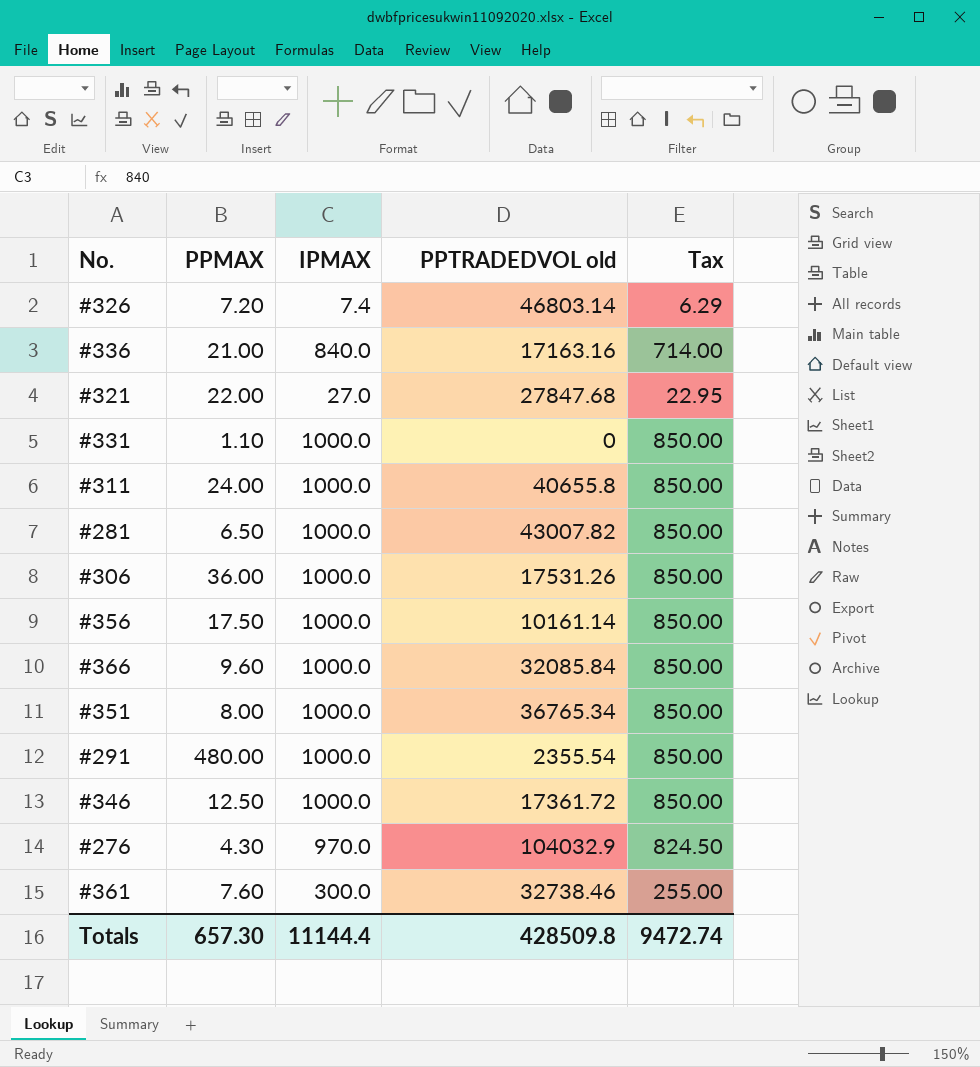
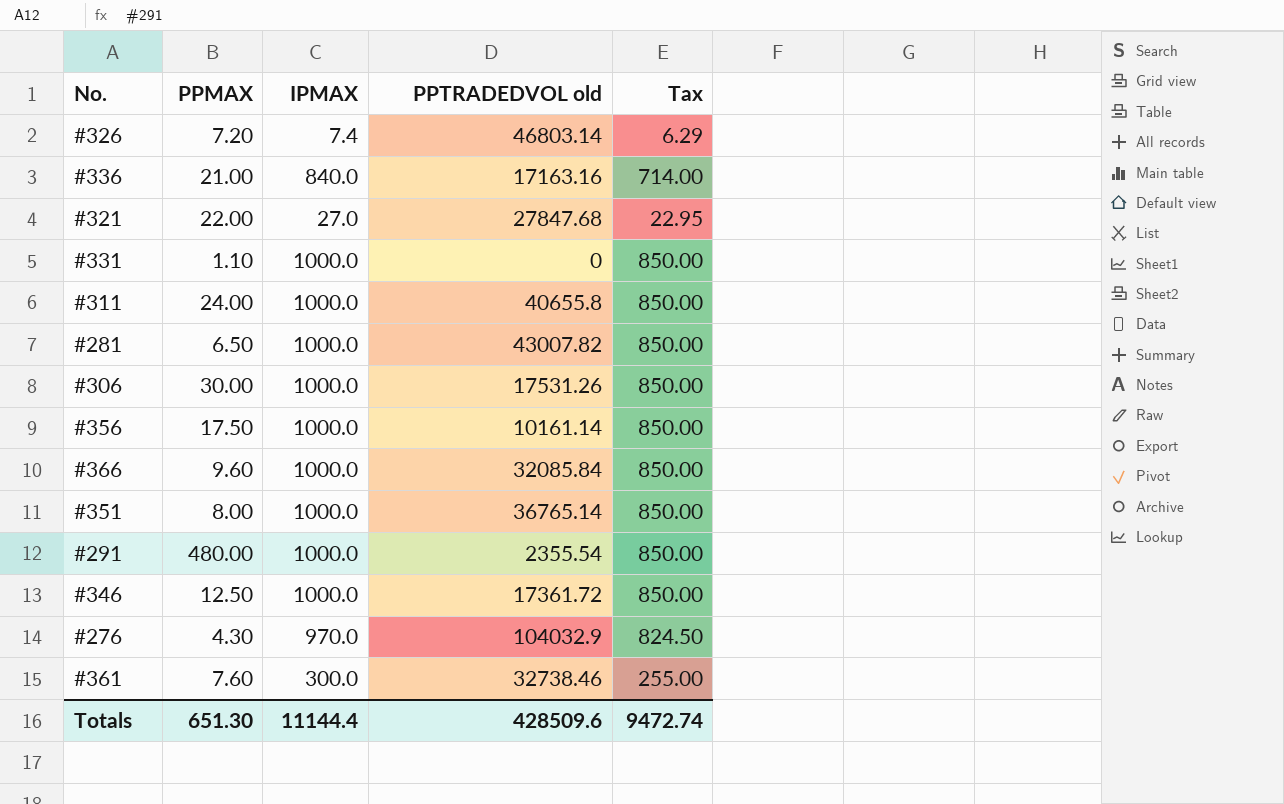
#306 | PPMAX: 36.00 -> 30.00
#351 | PPTRADEDVOL old: 36765.34 -> 36765.14
Totals | PPMAX: 657.30 -> 651.30
Totals | PPTRADEDVOL old: 428509.8 -> 428509.6

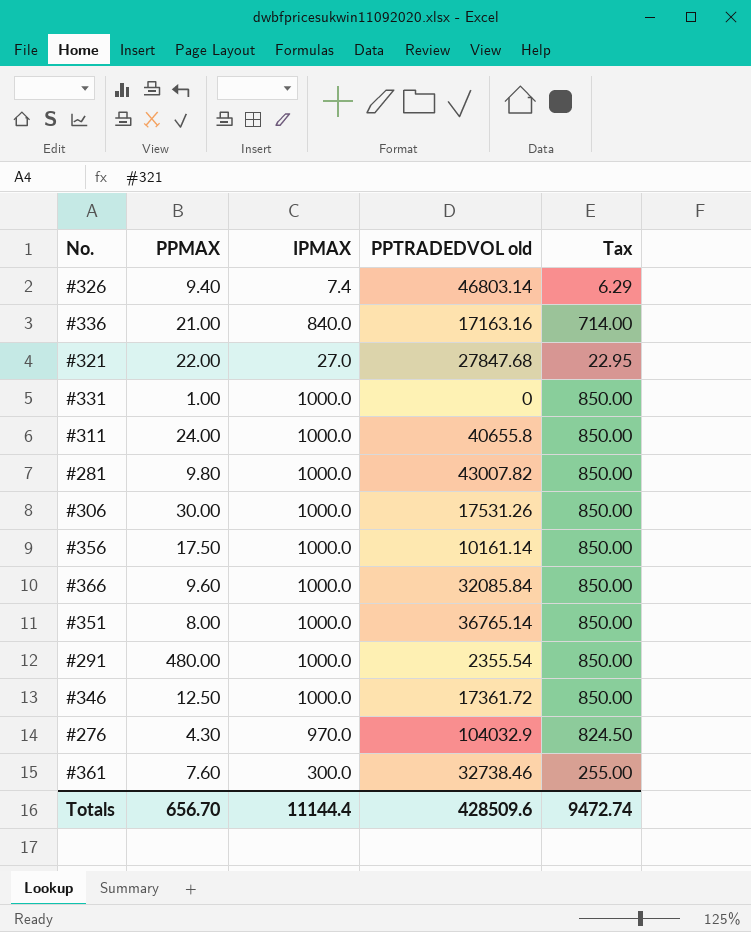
#326 | PPMAX: 7.20 -> 9.40
#331 | PPMAX: 1.10 -> 1.00
#281 | PPMAX: 6.50 -> 9.80
Totals | PPMAX: 651.30 -> 656.70

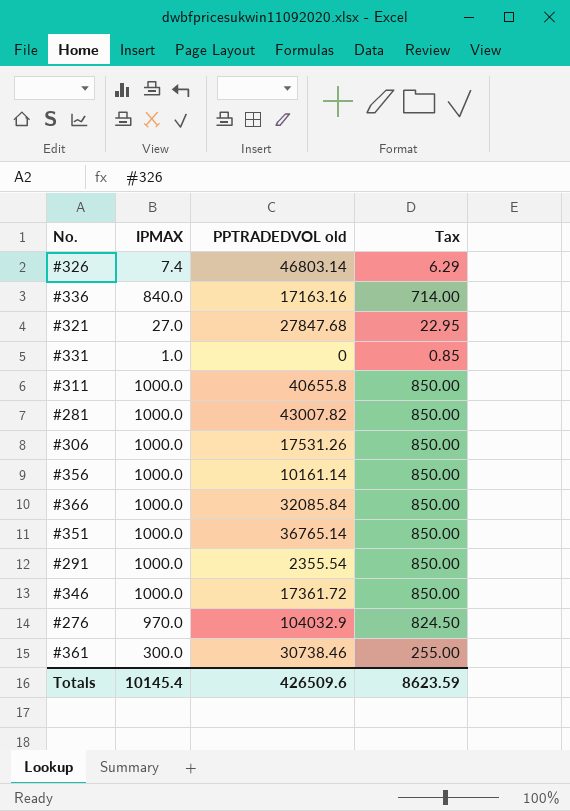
column PPMAX | position: 2 -> none
#331 | IPMAX: 1000.0 -> 1.0
#331 | Tax: 850.00 -> 0.85
#361 | PPTRADEDVOL old: 32738.46 -> 30738.46
Totals | IPMAX: 11144.4 -> 10145.4
Totals | PPTRADEDVOL old: 428509.6 -> 426509.6
Totals | Tax: 9472.74 -> 8623.59

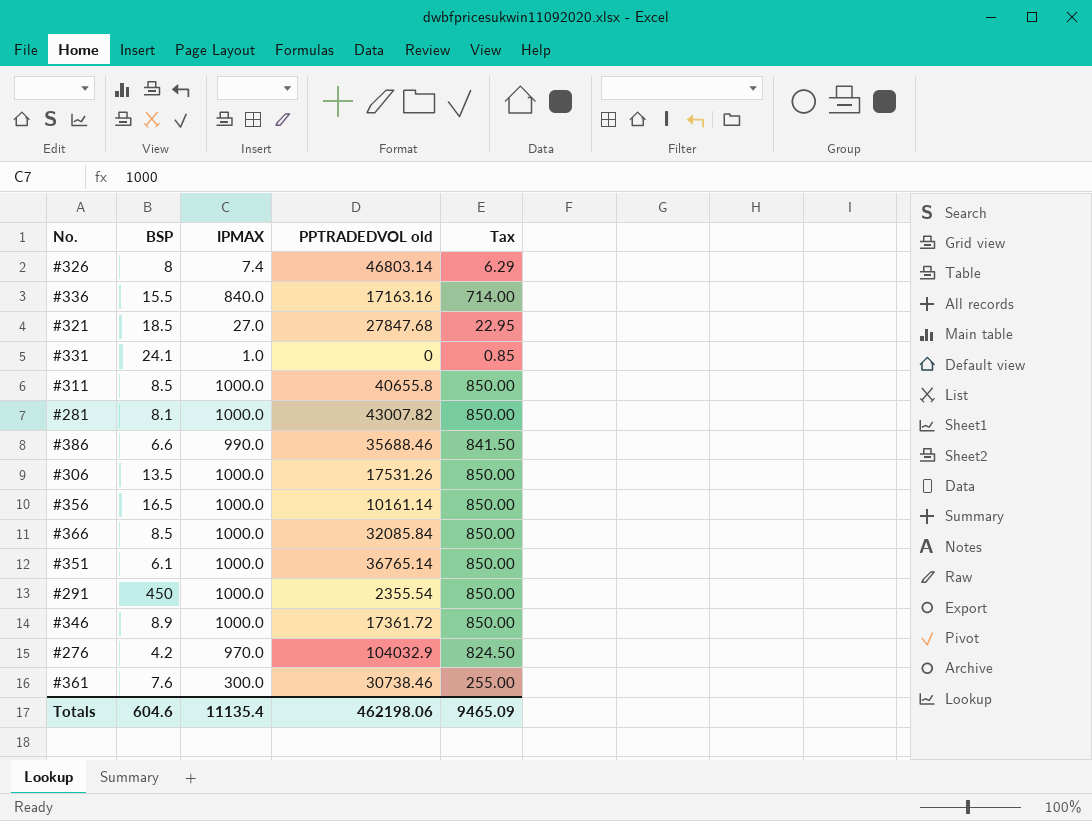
column BSP | position: none -> 2
row #386: none -> 6.6 | 990.0 | 35688.46 | 841.50
Totals | IPMAX: 10145.4 -> 11135.4
Totals | PPTRADEDVOL old: 426509.6 -> 462198.06
Totals | Tax: 8623.59 -> 9465.09

